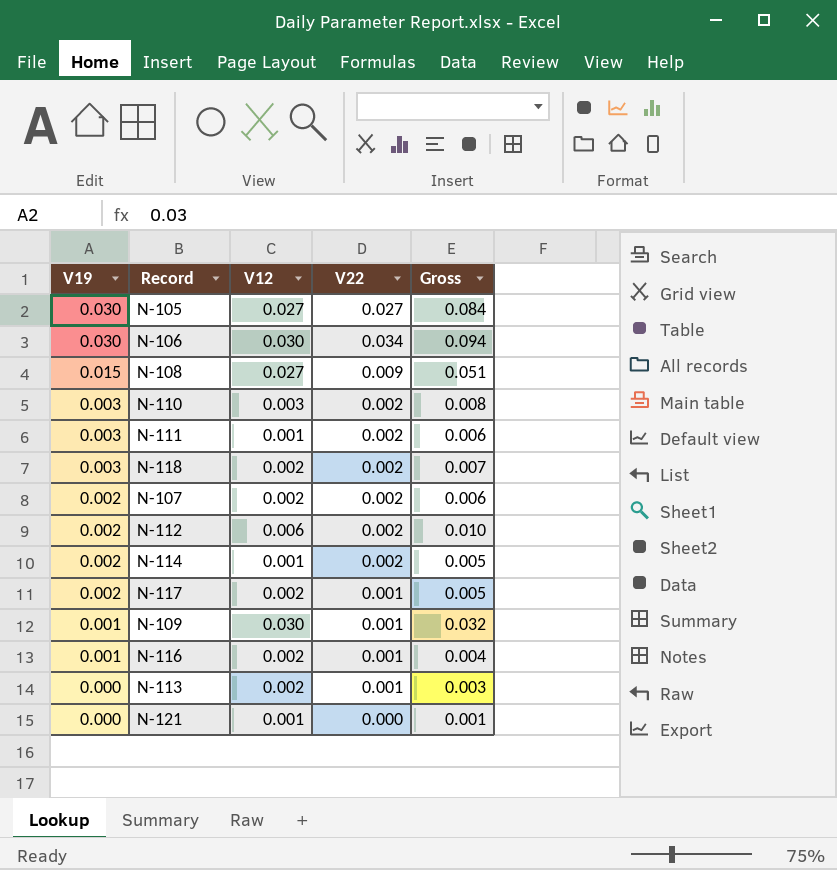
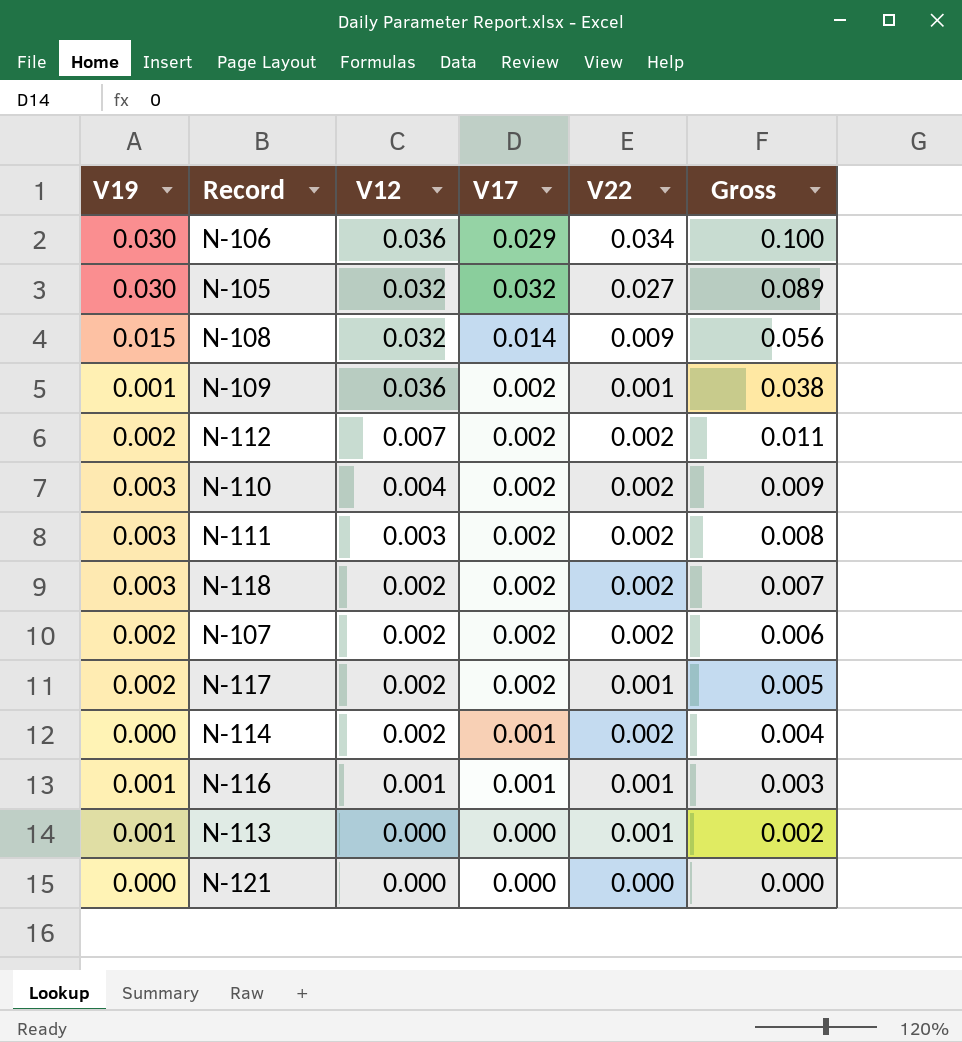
row order: V19 descending -> Gross descending
column V17 | position: none -> 4
N-106 | V12: 0.030 -> 0.036
N-106 | Gross: 0.094 -> 0.100
N-105 | V12: 0.027 -> 0.032
N-105 | Gross: 0.084 -> 0.089
N-108 | V12: 0.027 -> 0.032
N-108 | Gross: 0.051 -> 0.056
N-109 | V12: 0.030 -> 0.036
N-109 | Gross: 0.032 -> 0.038
N-112 | V12: 0.006 -> 0.007
N-112 | Gross: 0.010 -> 0.011
N-110 | V12: 0.003 -> 0.004
N-110 | Gross: 0.008 -> 0.009
N-111 | V12: 0.001 -> 0.003
N-111 | Gross: 0.006 -> 0.008
N-114 | V19: 0.002 -> 0.000
N-114 | V12: 0.001 -> 0.002
N-114 | Gross: 0.005 -> 0.004
N-116 | V12: 0.002 -> 0.001
N-116 | Gross: 0.004 -> 0.003
N-113 | V19: 0.000 -> 0.001
N-113 | V12: 0.002 -> 0.000
N-113 | Gross: 0.003 -> 0.002
N-121 | V12: 0.001 -> 0.000
N-121 | Gross: 0.001 -> 0.000

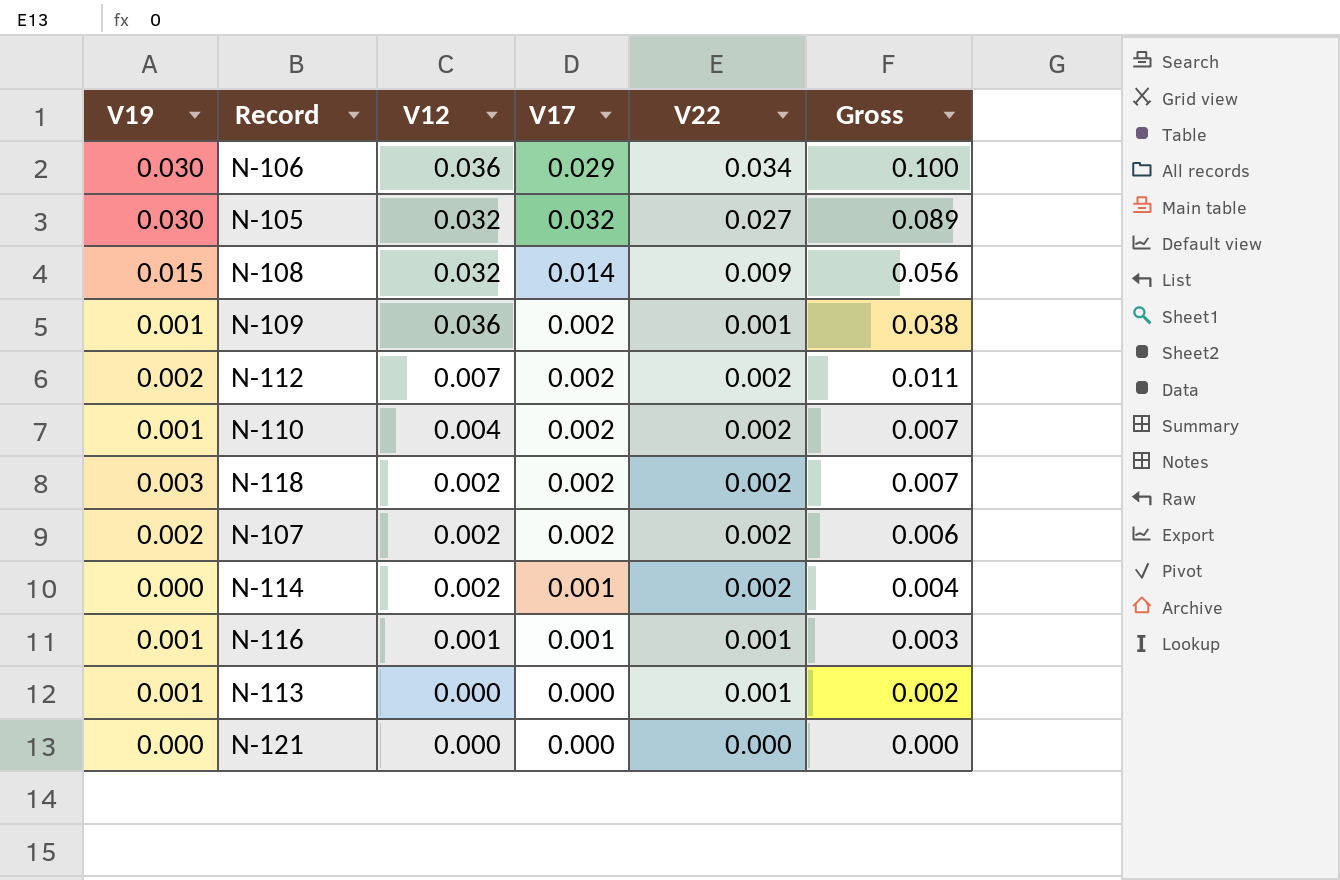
row N-111: 0.003 | 0.003 | 0.002 | 0.002 | 0.008 -> none
row N-117: 0.002 | 0.002 | 0.002 | 0.001 | 0.005 -> none
N-110 | V19: 0.003 -> 0.001
N-110 | Gross: 0.009 -> 0.007

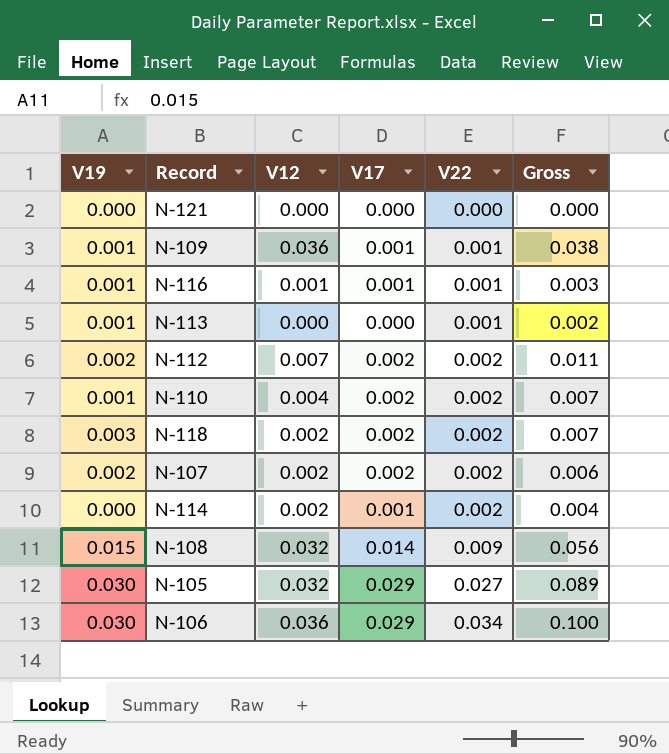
row order: Gross descending -> V22 ascending
N-109 | V17: 0.002 -> 0.001
N-105 | V17: 0.032 -> 0.029

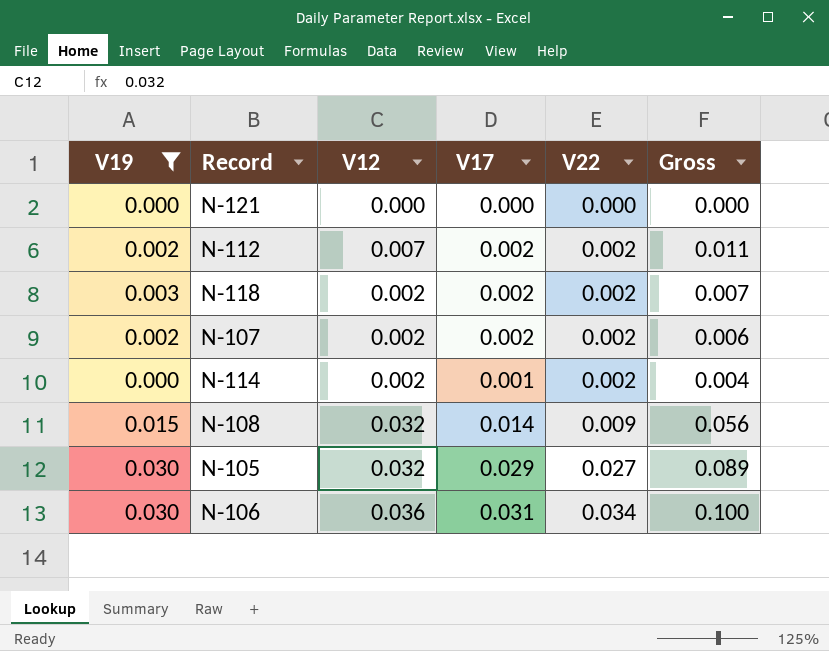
filter: none -> V19 != 0.001
N-106 | V17: 0.029 -> 0.031

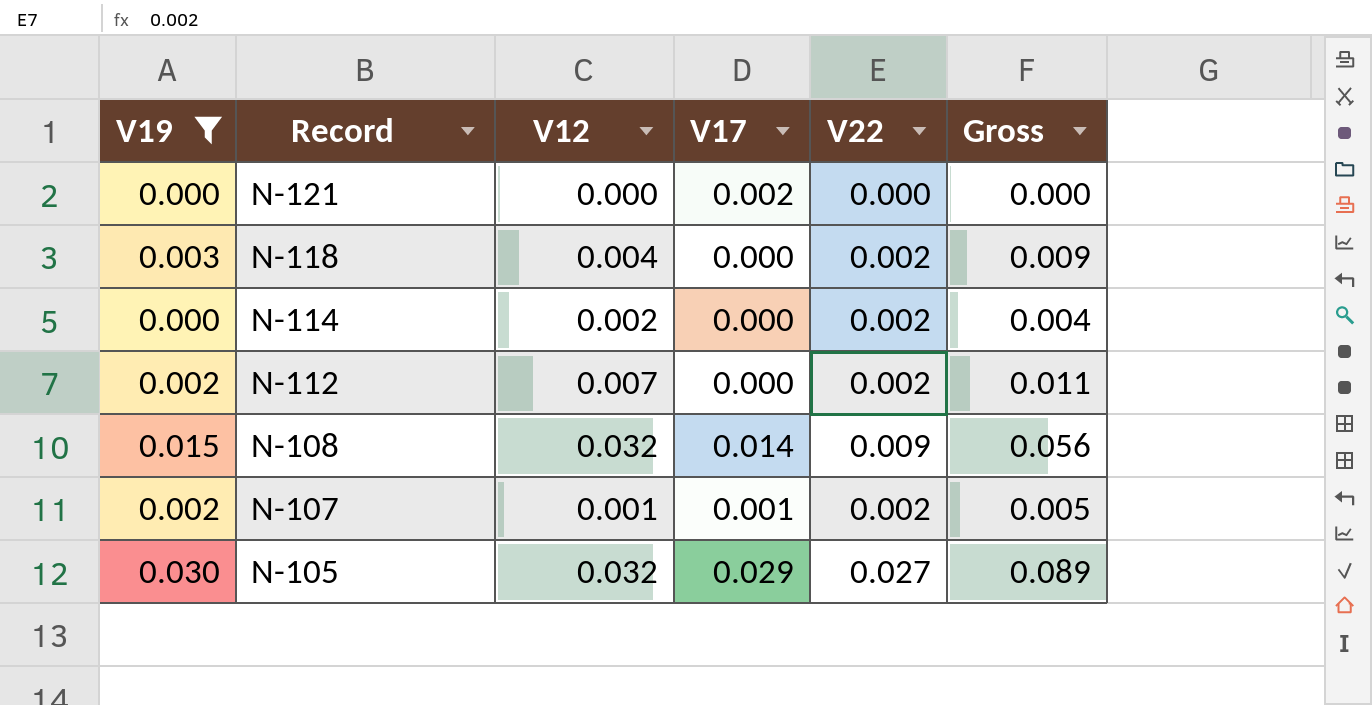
row order: V22 ascending -> Record descending
row N-106: 0.030 | 0.036 | 0.031 | 0.034 | 0.100 -> none
N-121 | V17: 0.000 -> 0.002
N-118 | V12: 0.002 -> 0.004
N-118 | V17: 0.002 -> 0.000
N-118 | Gross: 0.007 -> 0.009
N-114 | V17: 0.001 -> 0.000
N-112 | V17: 0.002 -> 0.000
N-107 | V12: 0.002 -> 0.001
N-107 | V17: 0.002 -> 0.001
N-107 | Gross: 0.006 -> 0.005

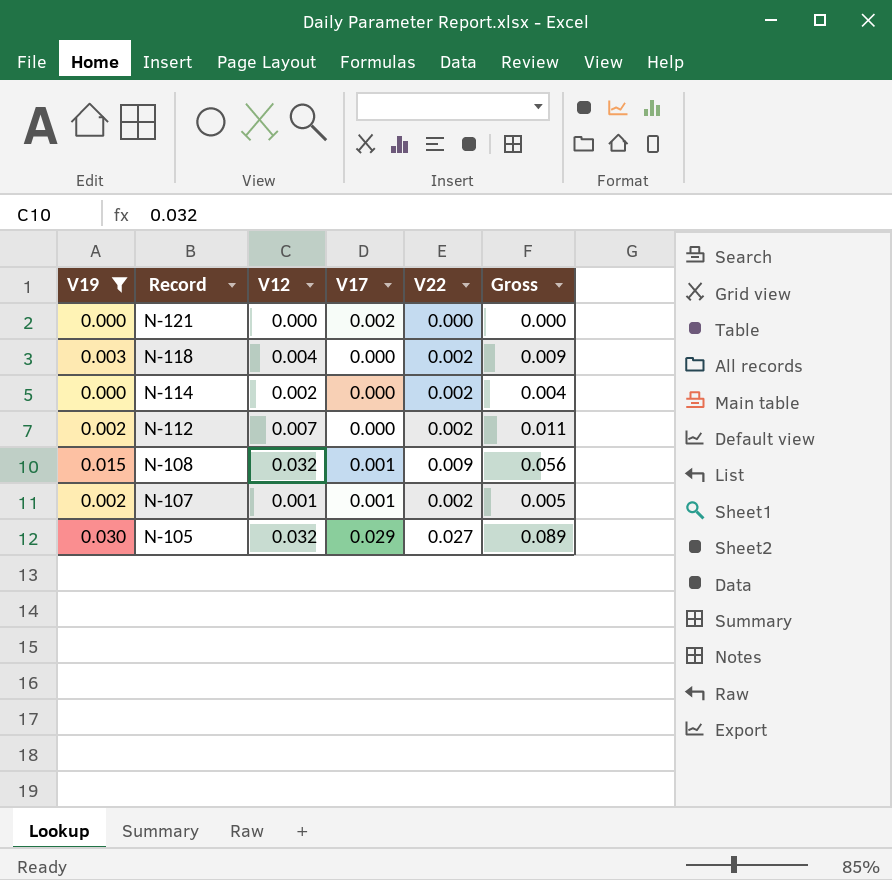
N-108 | V17: 0.014 -> 0.001

